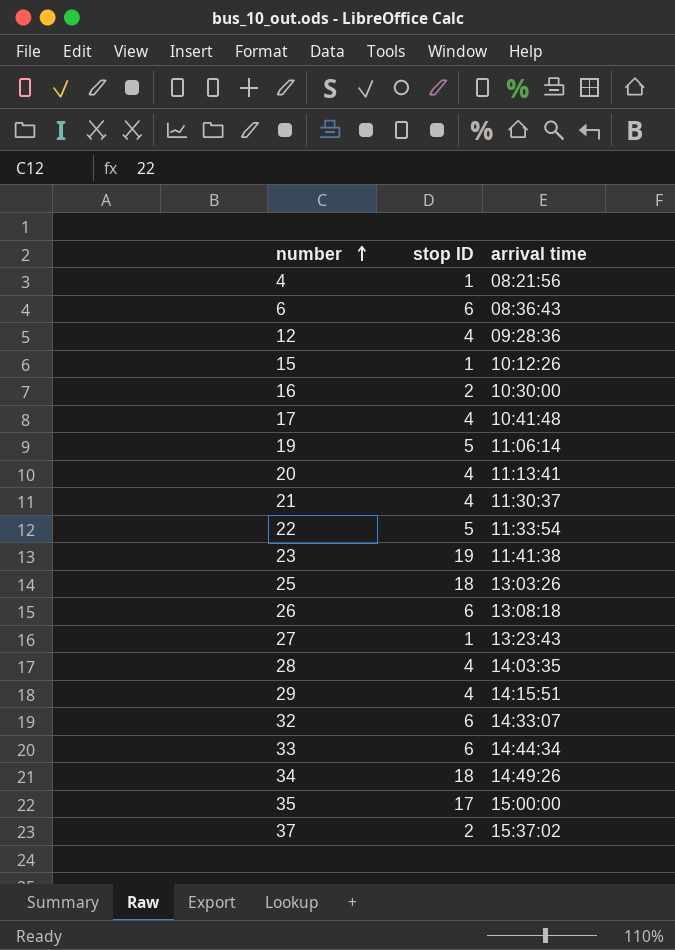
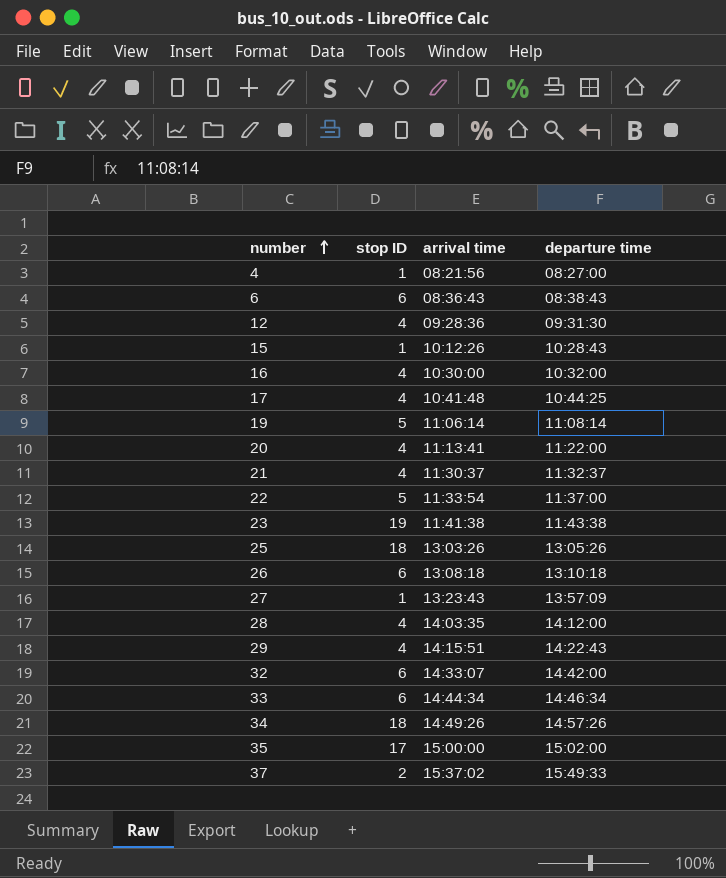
column departure time | position: none -> 4
16 | stop ID: 2 -> 4

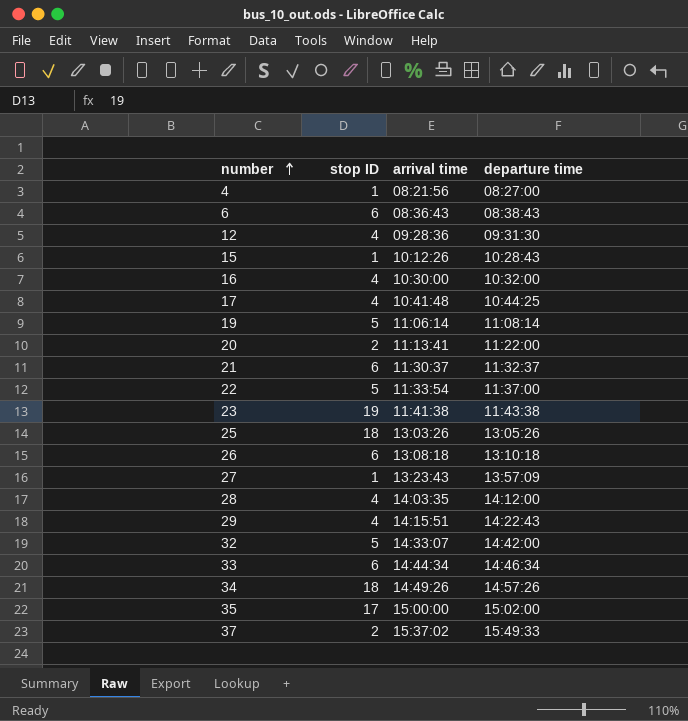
20 | stop ID: 4 -> 2
21 | stop ID: 4 -> 6
32 | stop ID: 6 -> 5

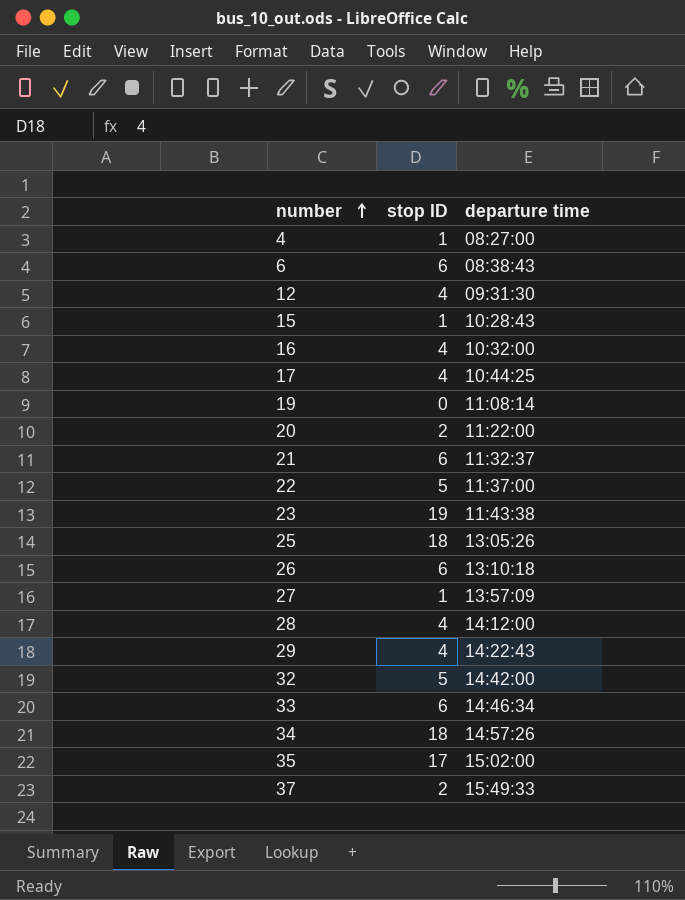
column arrival time | position: 3 -> none
19 | stop ID: 5 -> 0

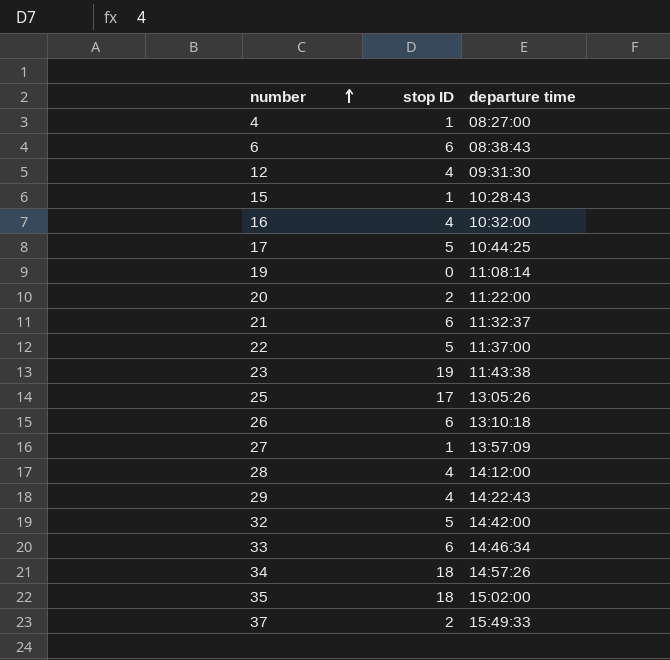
17 | stop ID: 4 -> 5
25 | stop ID: 18 -> 17
35 | stop ID: 17 -> 18

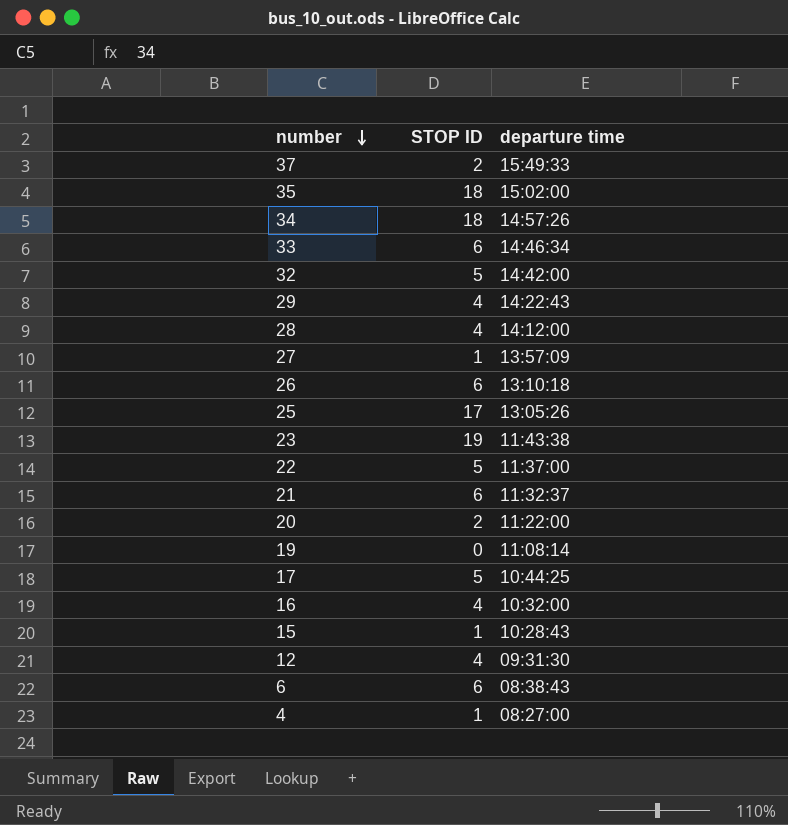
row order: number ascending -> number descending
column name: stop ID -> STOP ID

